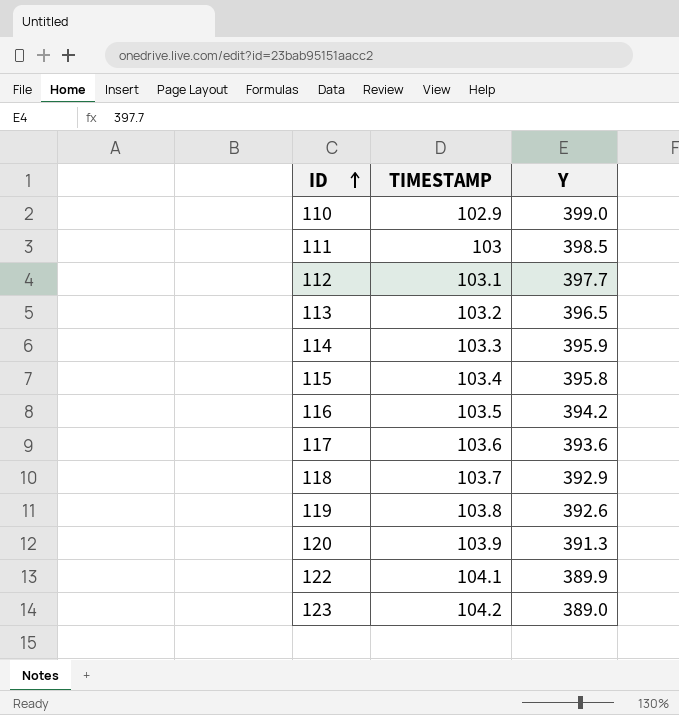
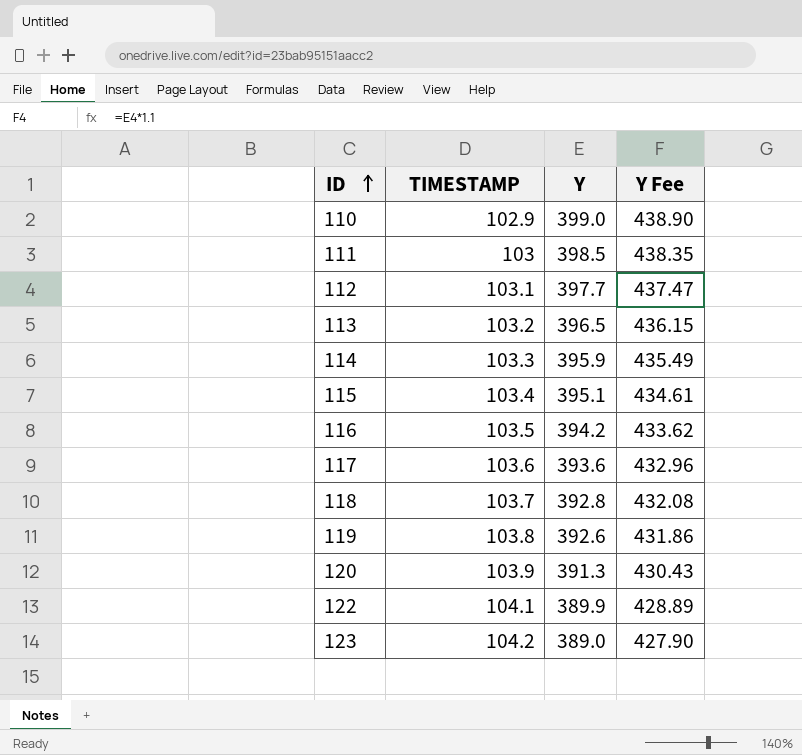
column Y Fee | formula: none -> [Y] * 1.1
115 | Y: 395.8 -> 395.1
118 | Y: 392.9 -> 392.8

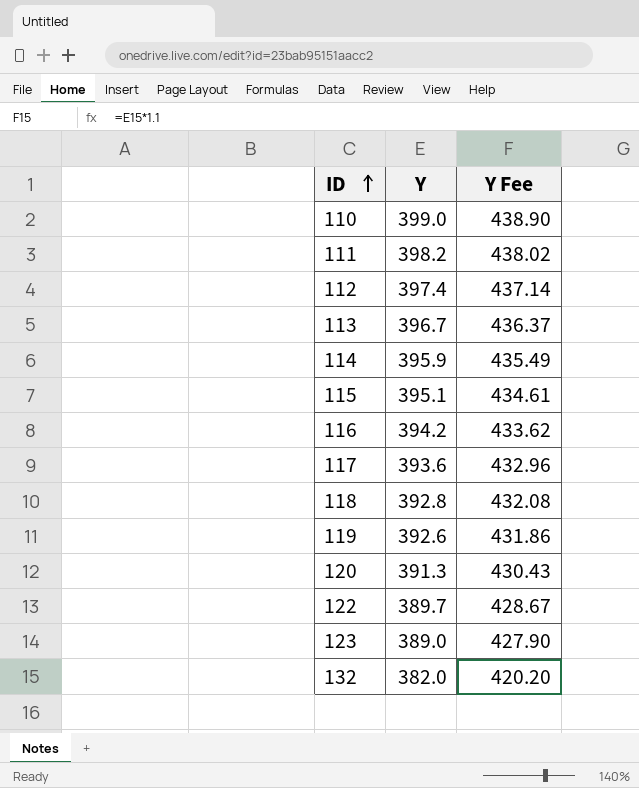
column TIMESTAMP | position: 2 -> none
111 | Y: 398.5 -> 398.2
111 | Y Fee: 438.35 -> 438.02
112 | Y: 397.7 -> 397.4
112 | Y Fee: 437.47 -> 437.14
113 | Y: 396.5 -> 396.7
113 | Y Fee: 436.15 -> 436.37
122 | Y: 389.9 -> 389.7
122 | Y Fee: 428.89 -> 428.67
row 132: none -> 382.0 | 420.20

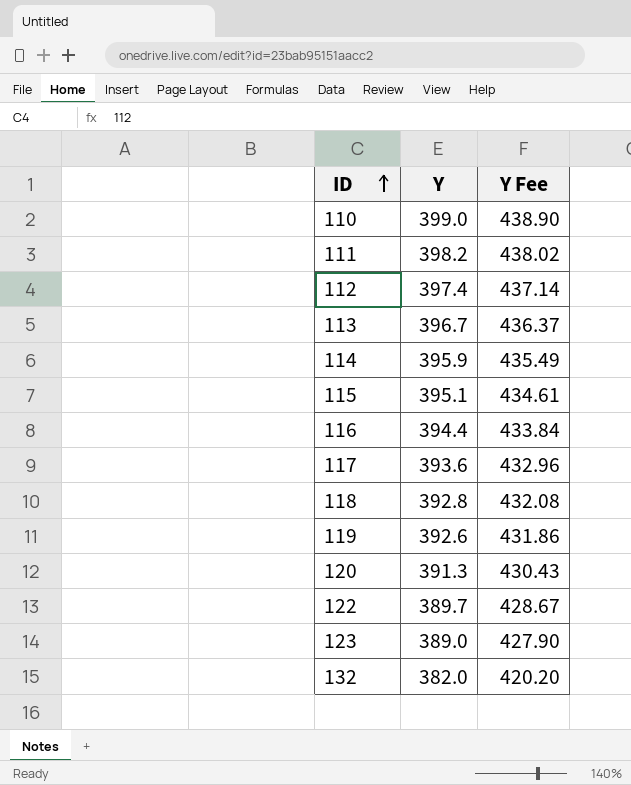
116 | Y: 394.2 -> 394.4
116 | Y Fee: 433.62 -> 433.84

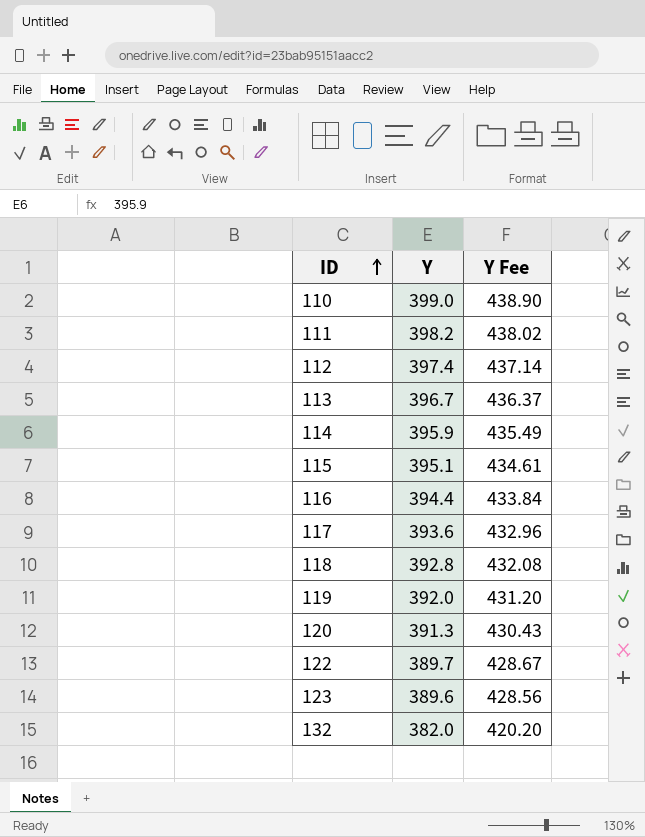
119 | Y: 392.6 -> 392.0
119 | Y Fee: 431.86 -> 431.20
123 | Y: 389.0 -> 389.6
123 | Y Fee: 427.90 -> 428.56

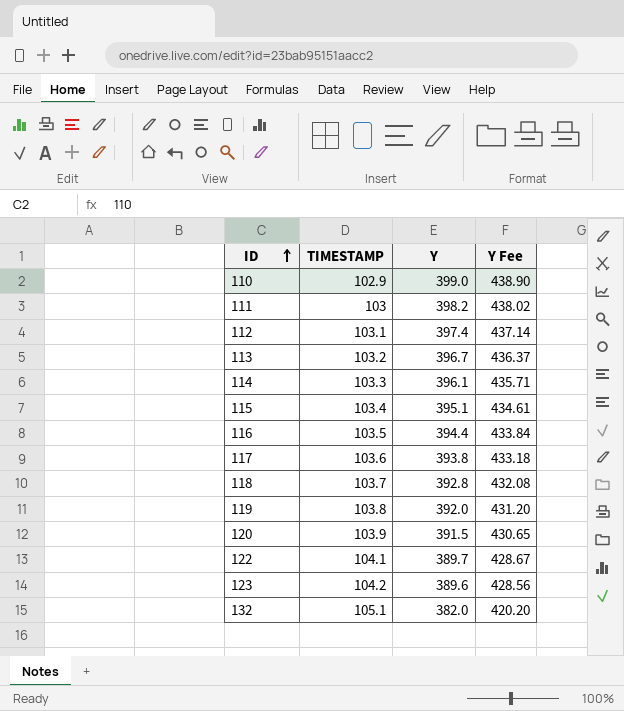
column TIMESTAMP | position: none -> 2
114 | Y: 395.9 -> 396.1
114 | Y Fee: 435.49 -> 435.71
117 | Y: 393.6 -> 393.8
117 | Y Fee: 432.96 -> 433.18
120 | Y: 391.3 -> 391.5
120 | Y Fee: 430.43 -> 430.65

